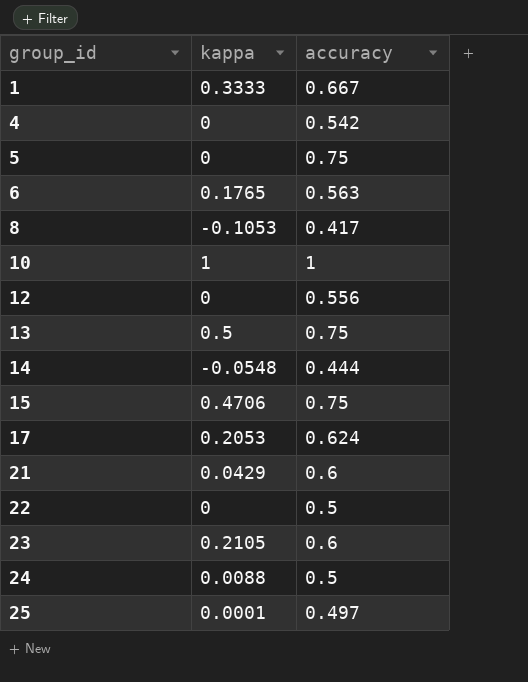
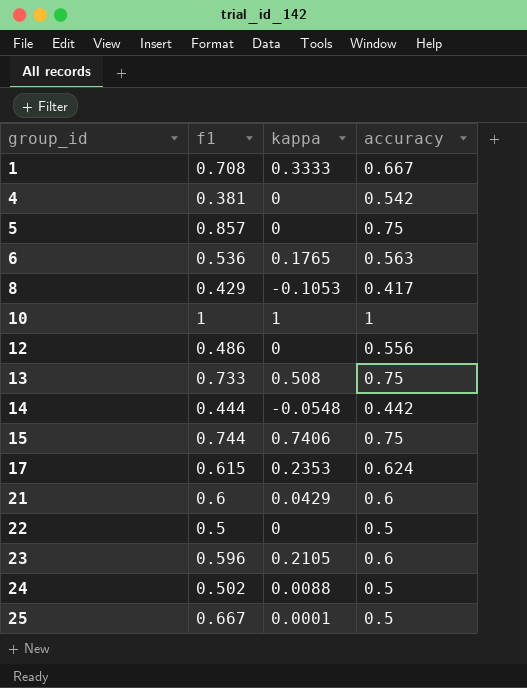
column f1 | position: none -> 2
13 | kappa: 0.5 -> 0.508
14 | accuracy: 0.444 -> 0.442
15 | kappa: 0.4706 -> 0.7406
17 | kappa: 0.2053 -> 0.2353
25 | accuracy: 0.497 -> 0.5

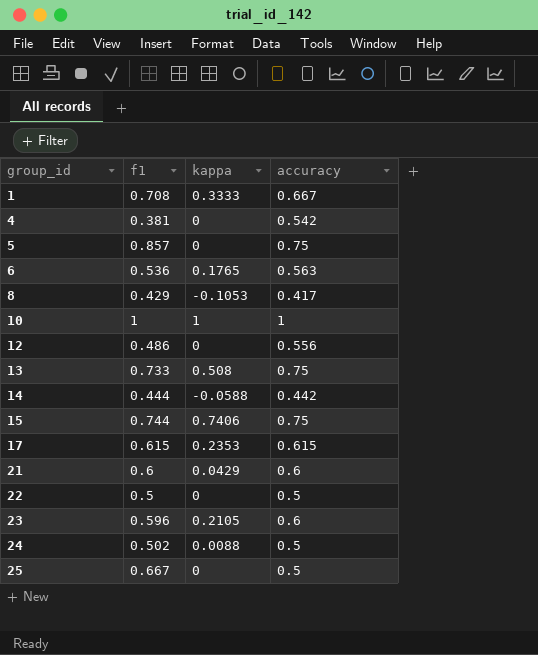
14 | kappa: -0.0548 -> -0.0588
17 | accuracy: 0.624 -> 0.615
25 | kappa: 0.0001 -> 0

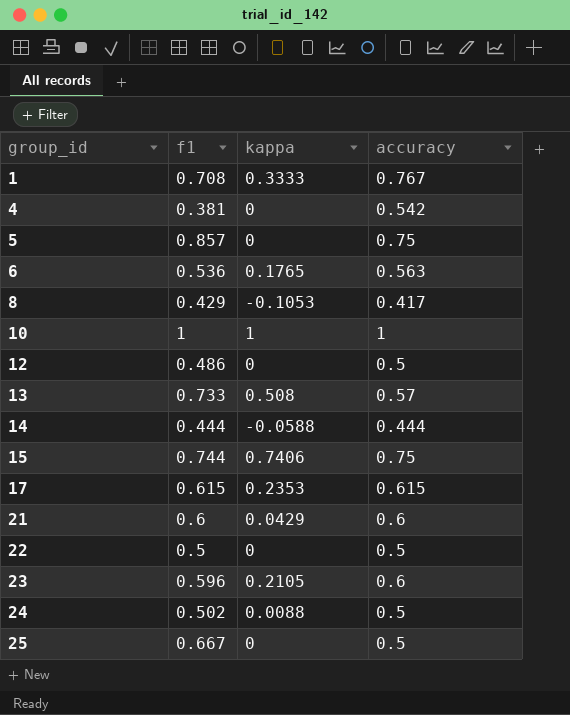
1 | accuracy: 0.667 -> 0.767
12 | accuracy: 0.556 -> 0.5
13 | accuracy: 0.75 -> 0.57
14 | accuracy: 0.442 -> 0.444

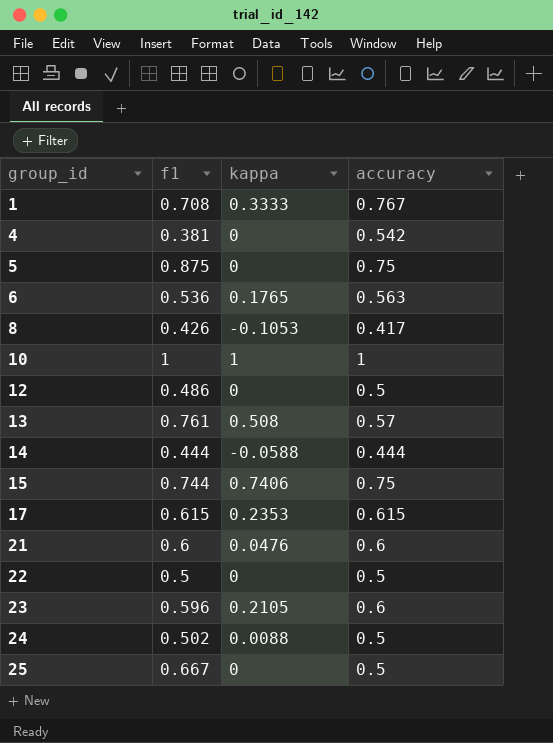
5 | f1: 0.857 -> 0.875
8 | f1: 0.429 -> 0.426
13 | f1: 0.733 -> 0.761
21 | kappa: 0.0429 -> 0.0476

